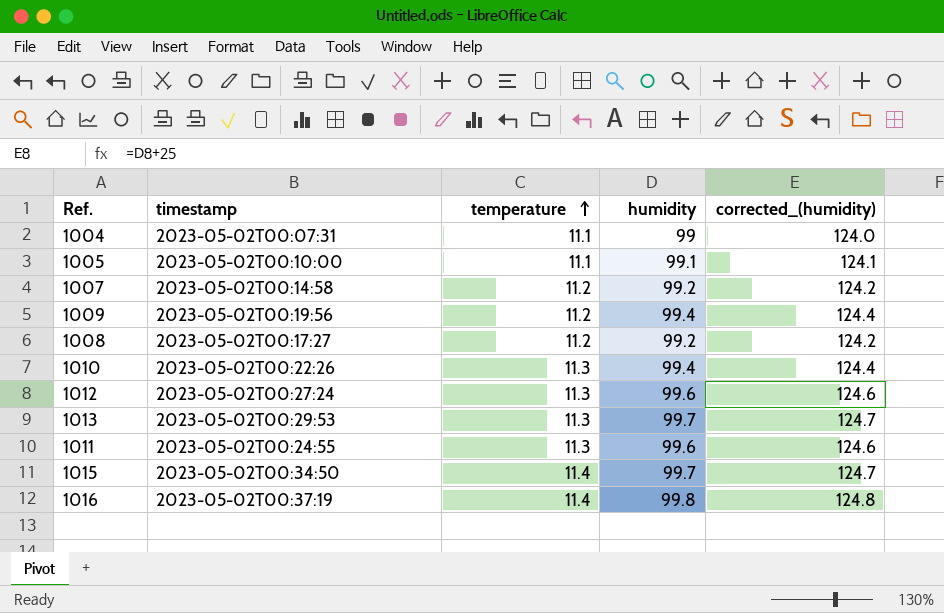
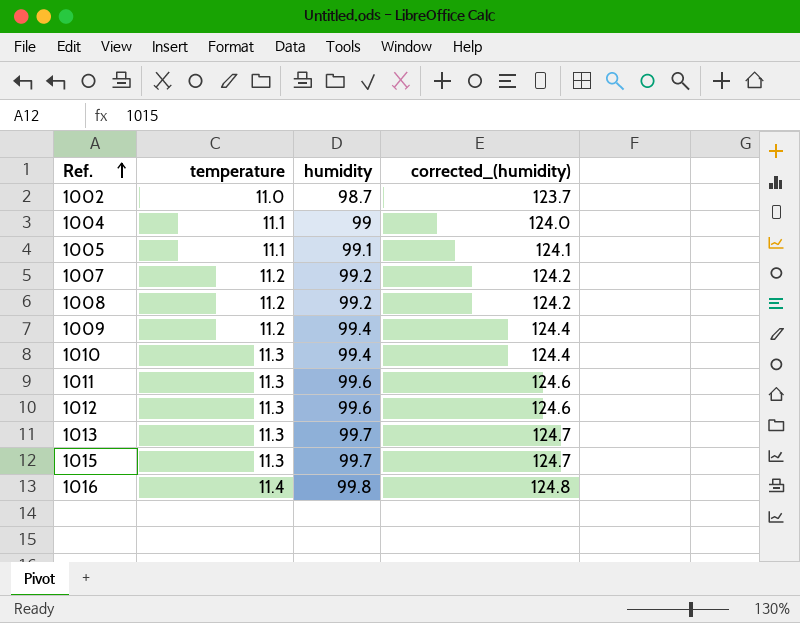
row order: temperature ascending -> Ref. ascending
column timestamp | position: 2 -> none
row 1002: none -> 11.0 | 98.7 | 123.7
1015 | temperature: 11.4 -> 11.3

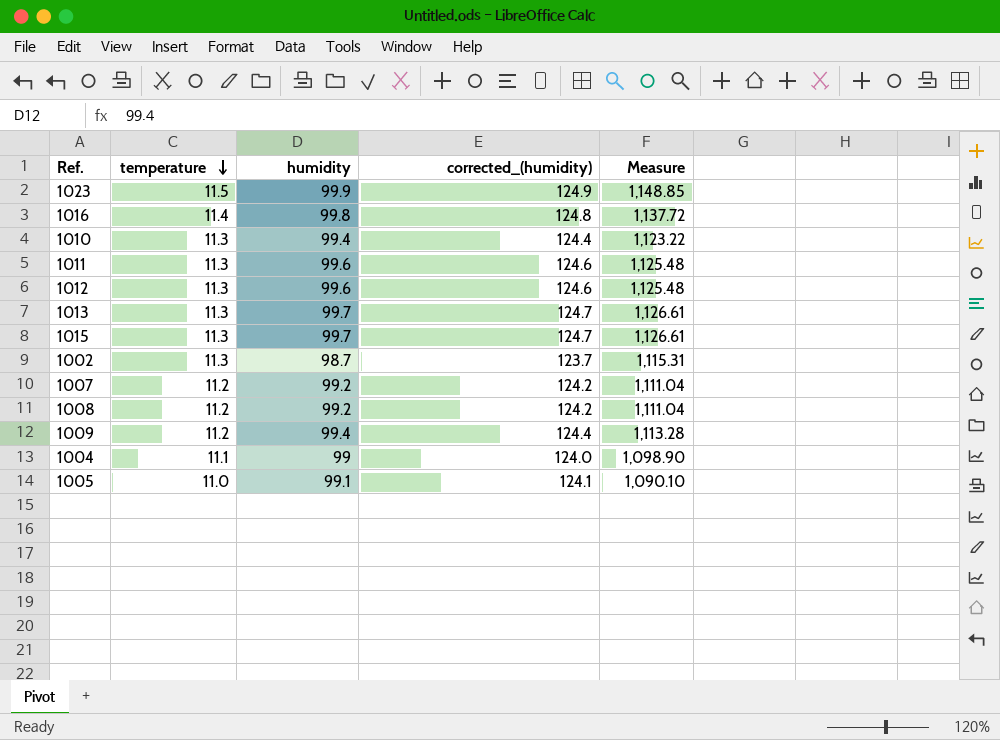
row order: Ref. ascending -> temperature descending
column Measure | formula: none -> [temperature] * [humidity]
row 1023: none -> 11.5 | 99.9 | 124.9 | 1,148.85
1002 | temperature: 11.0 -> 11.3
1005 | temperature: 11.1 -> 11.0

